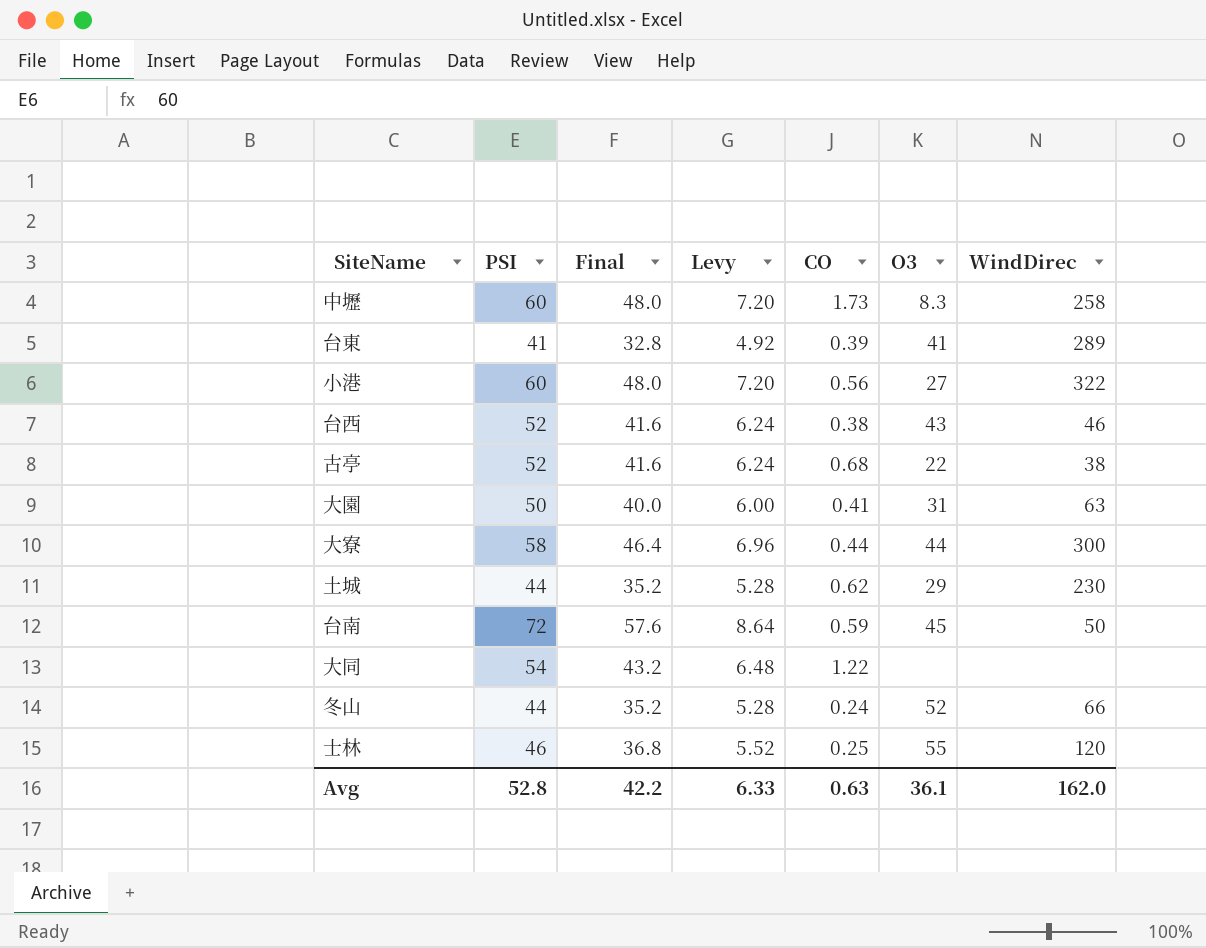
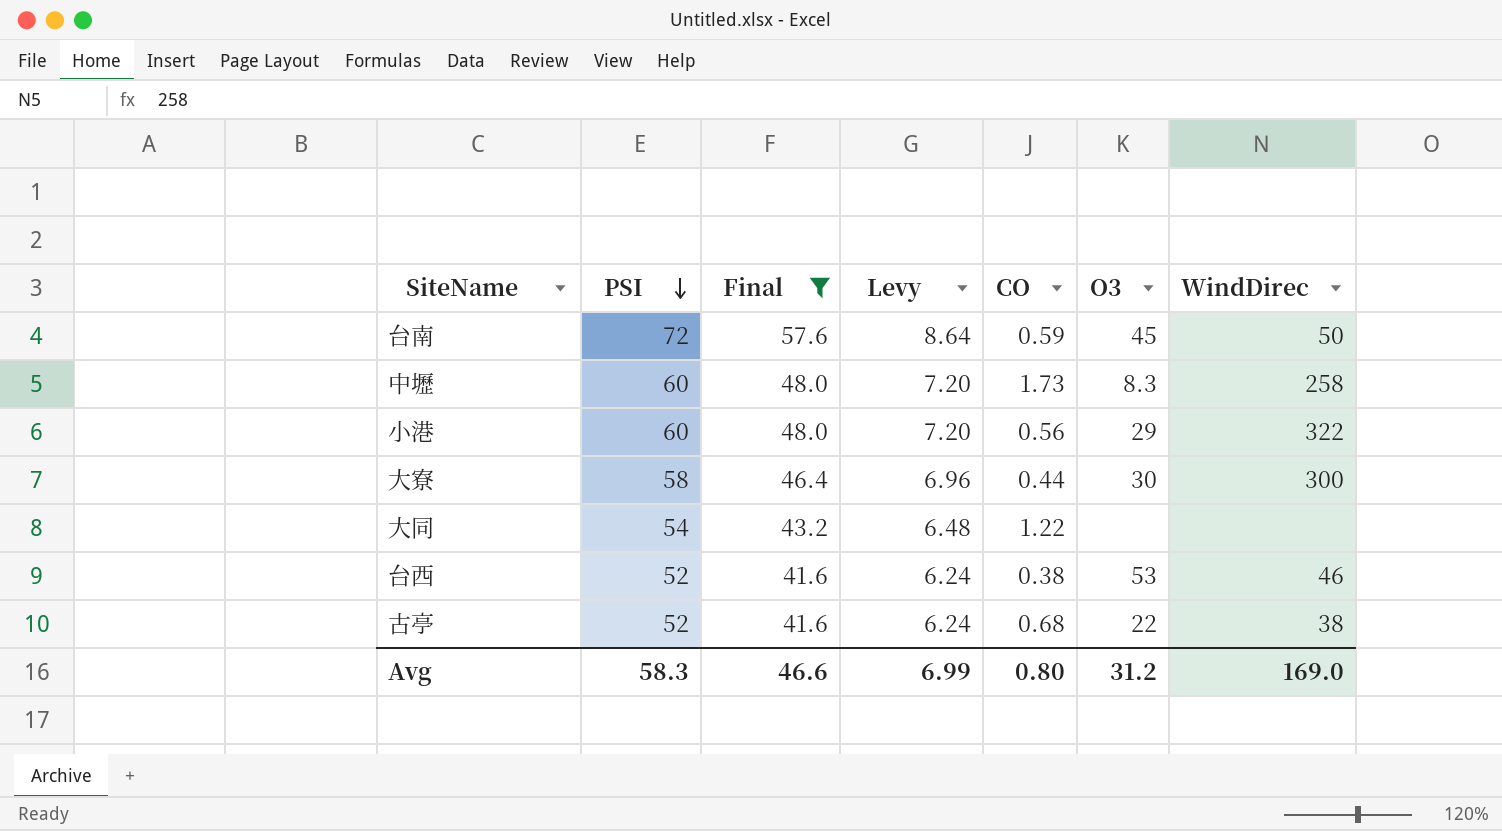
filter: none -> Final >= 41.6
row order: none -> PSI descending
小港 | O3: 27 -> 29
大寮 | O3: 44 -> 30
台西 | O3: 43 -> 53
Avg | PSI: 52.8 -> 58.3
Avg | Final: 42.2 -> 46.6
Avg | Levy: 6.33 -> 6.99
Avg | CO: 0.63 -> 0.80
Avg | O3: 36.1 -> 31.2
Avg | WindDirec: 162.0 -> 169.0

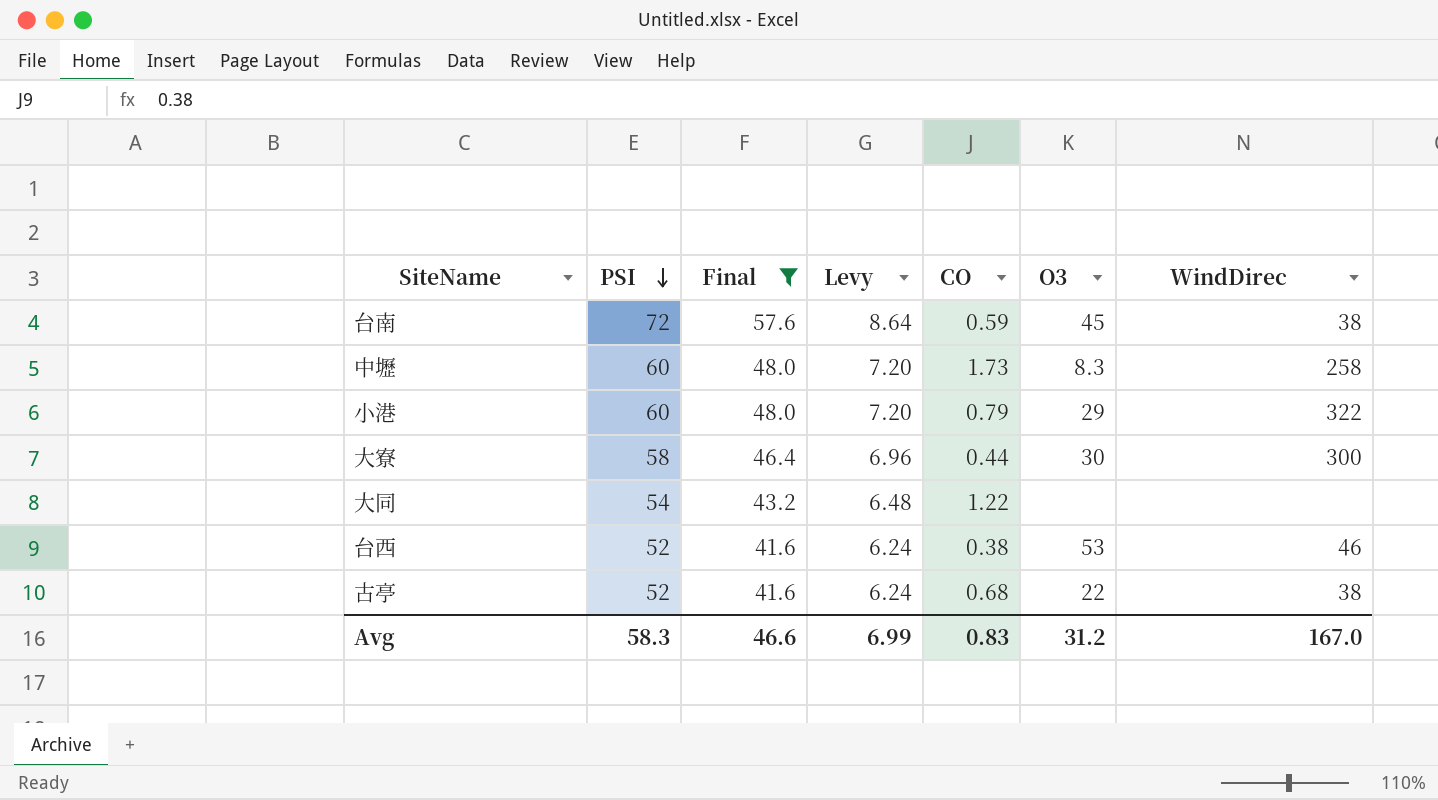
台南 | WindDirec: 50 -> 38
小港 | CO: 0.56 -> 0.79
Avg | CO: 0.80 -> 0.83
Avg | WindDirec: 169.0 -> 167.0

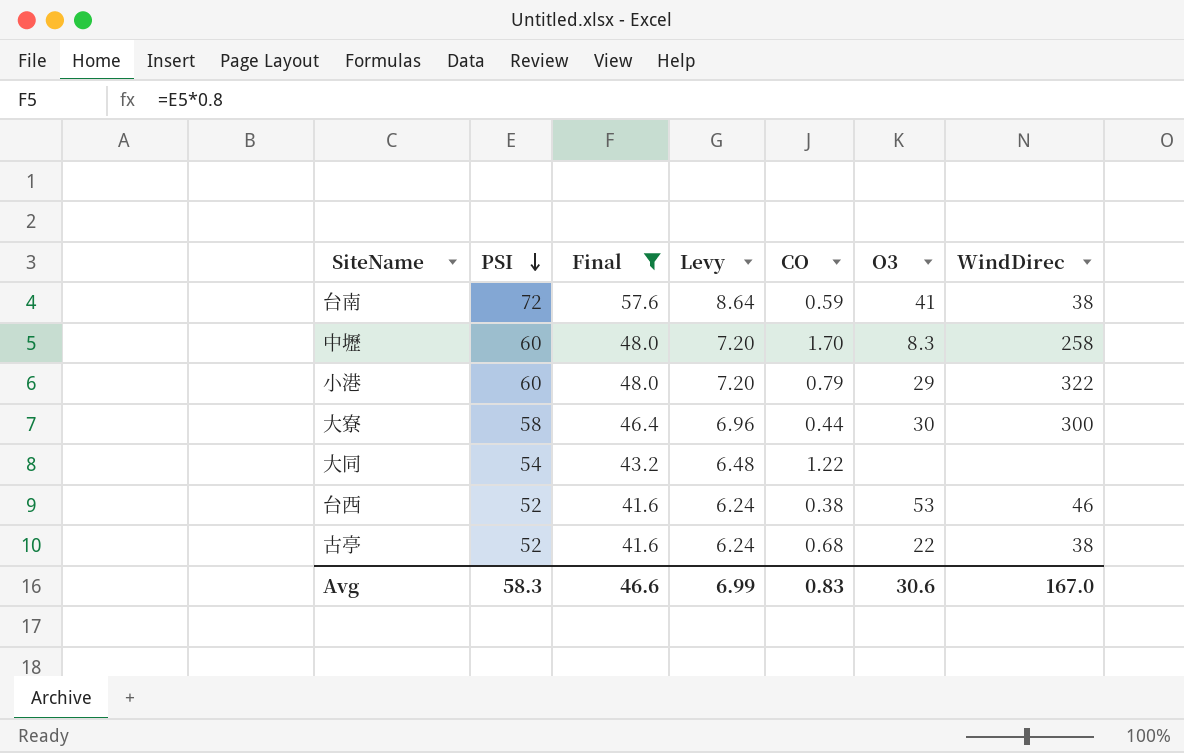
台南 | O3: 45 -> 41
中壢 | CO: 1.73 -> 1.70
Avg | O3: 31.2 -> 30.6

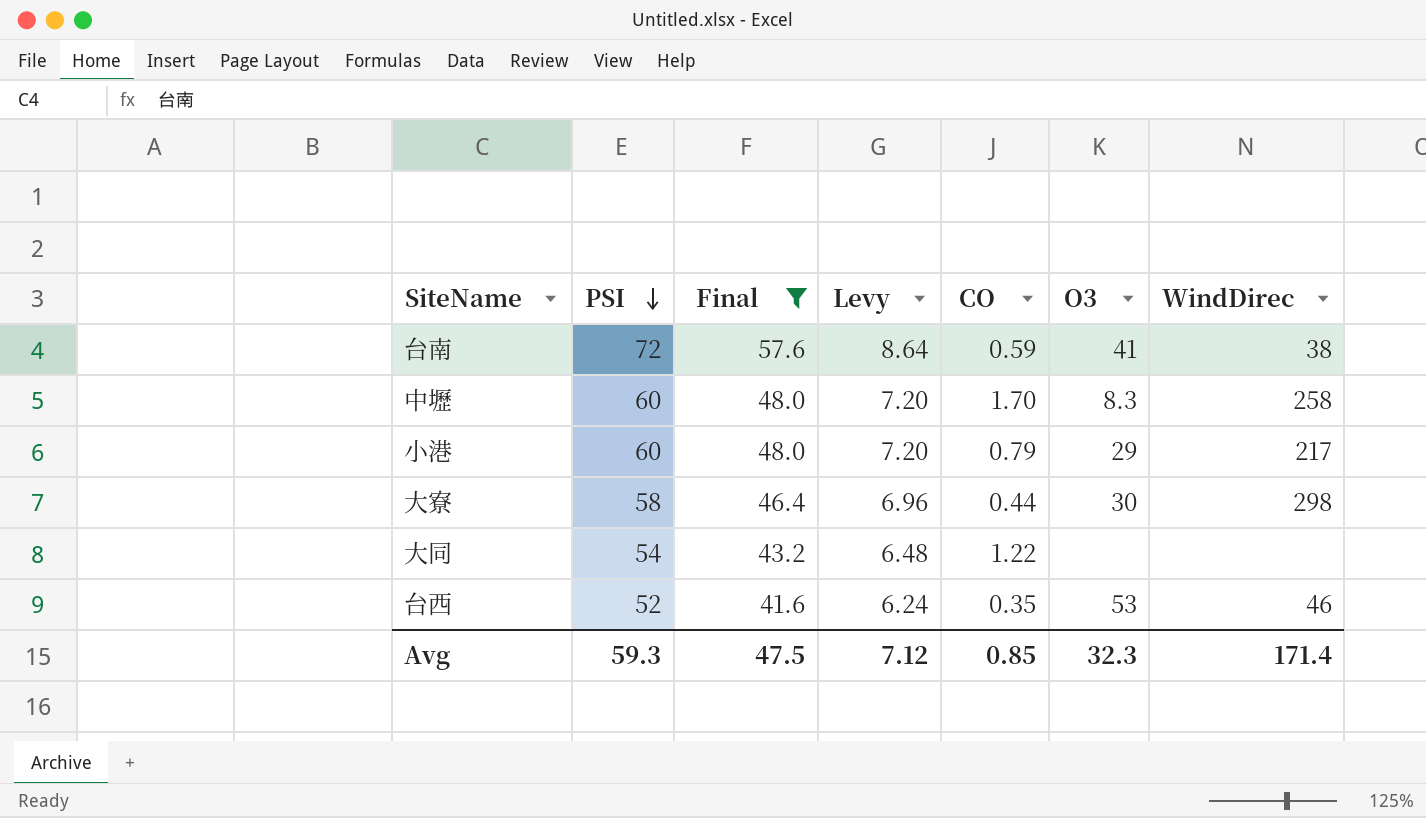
row 古亭: 52 | 41.6 | 6.24 | 0.68 | 22 | 38 -> none
小港 | WindDirec: 322 -> 217
大寮 | WindDirec: 300 -> 298
台西 | CO: 0.38 -> 0.35
Avg | PSI: 58.3 -> 59.3
Avg | Final: 46.6 -> 47.5
Avg | Levy: 6.99 -> 7.12
Avg | CO: 0.83 -> 0.85
Avg | O3: 30.6 -> 32.3
Avg | WindDirec: 167.0 -> 171.4

